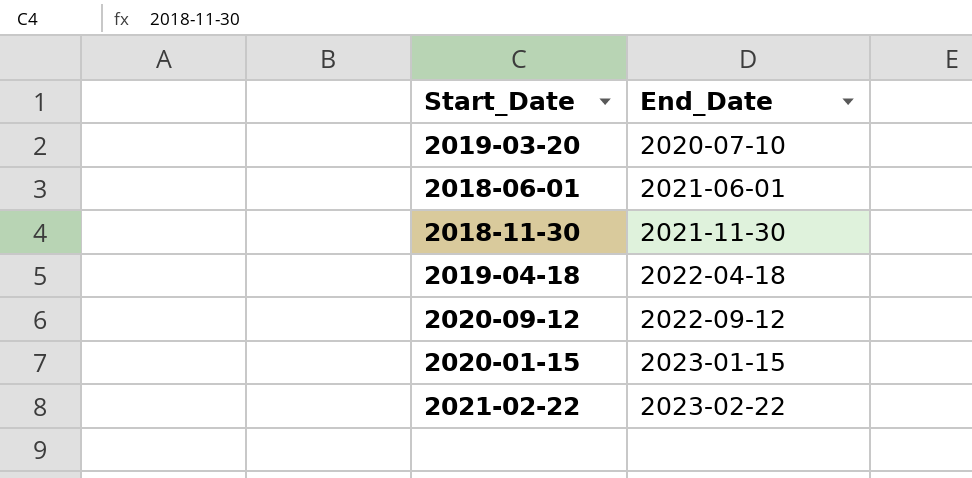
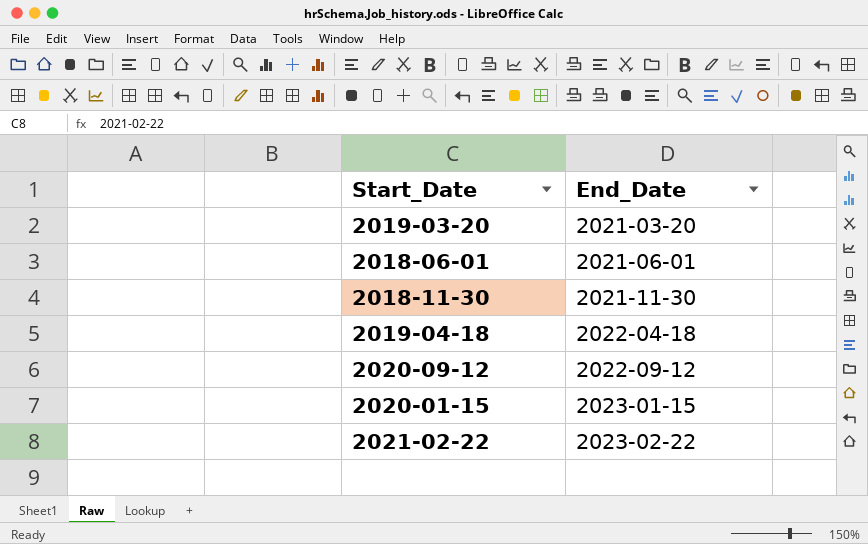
2019-03-20 | End_Date: 2020-07-10 -> 2021-03-20

